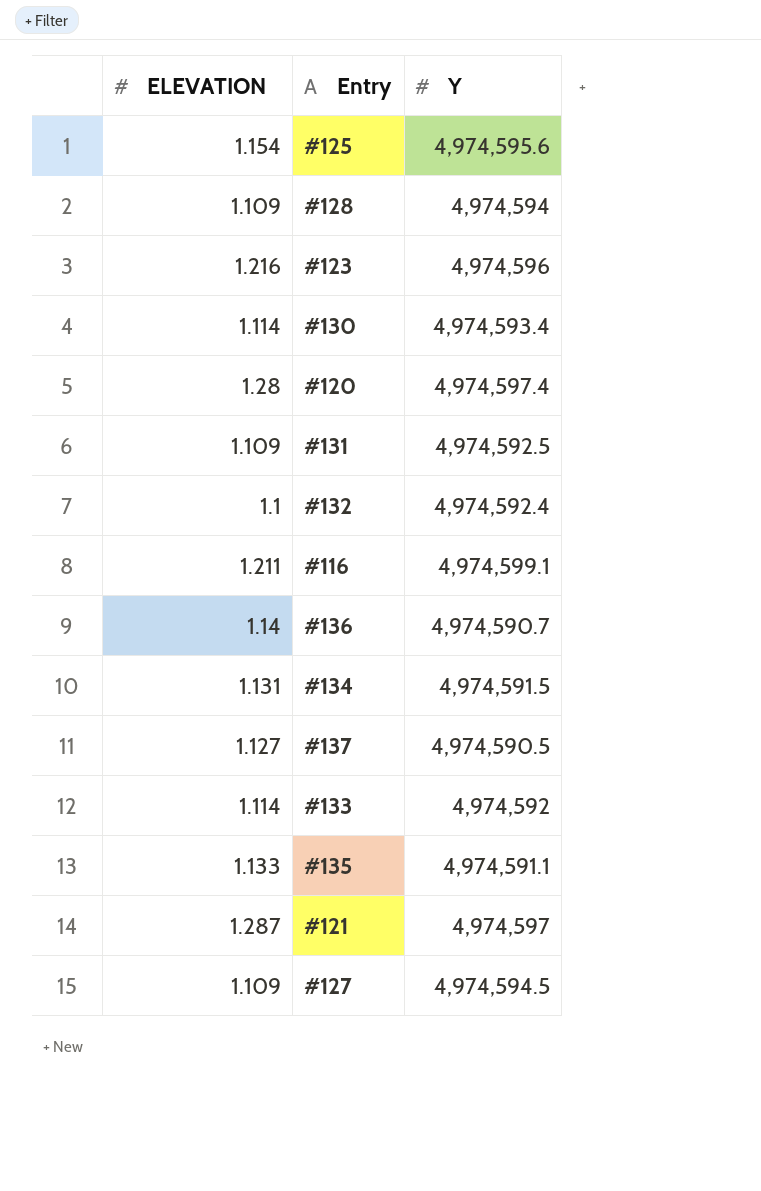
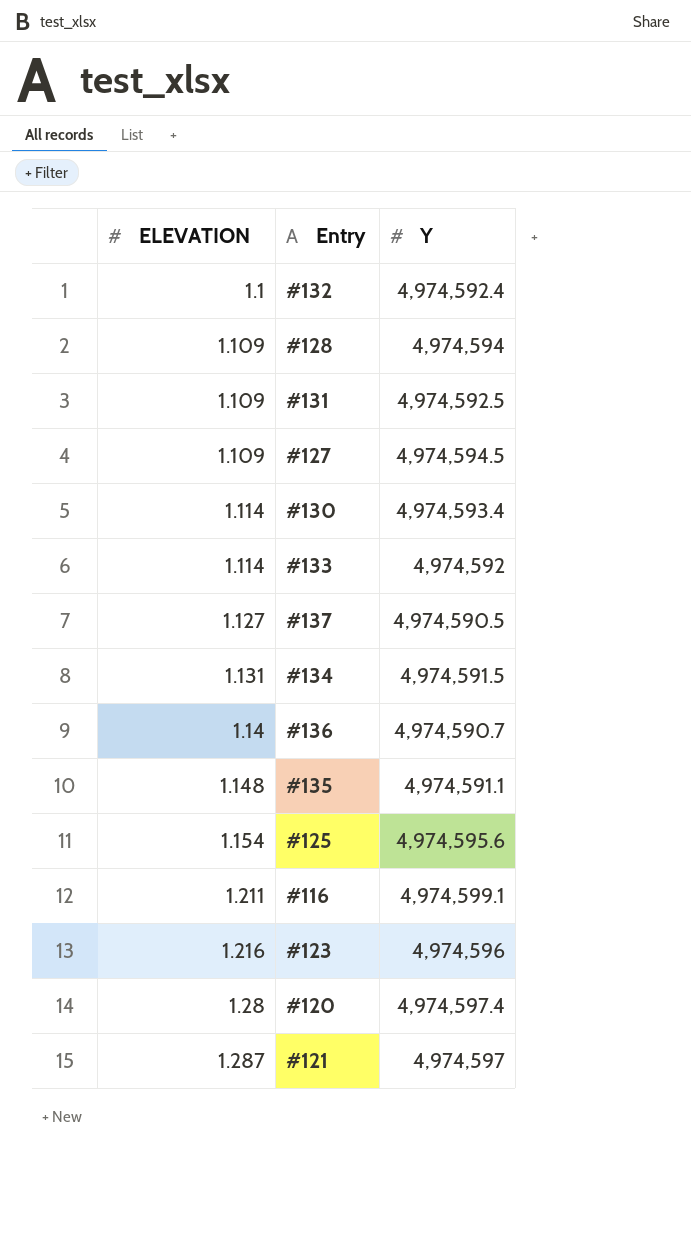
row order: none -> ELEVATION ascending
#135 | ELEVATION: 1.133 -> 1.148

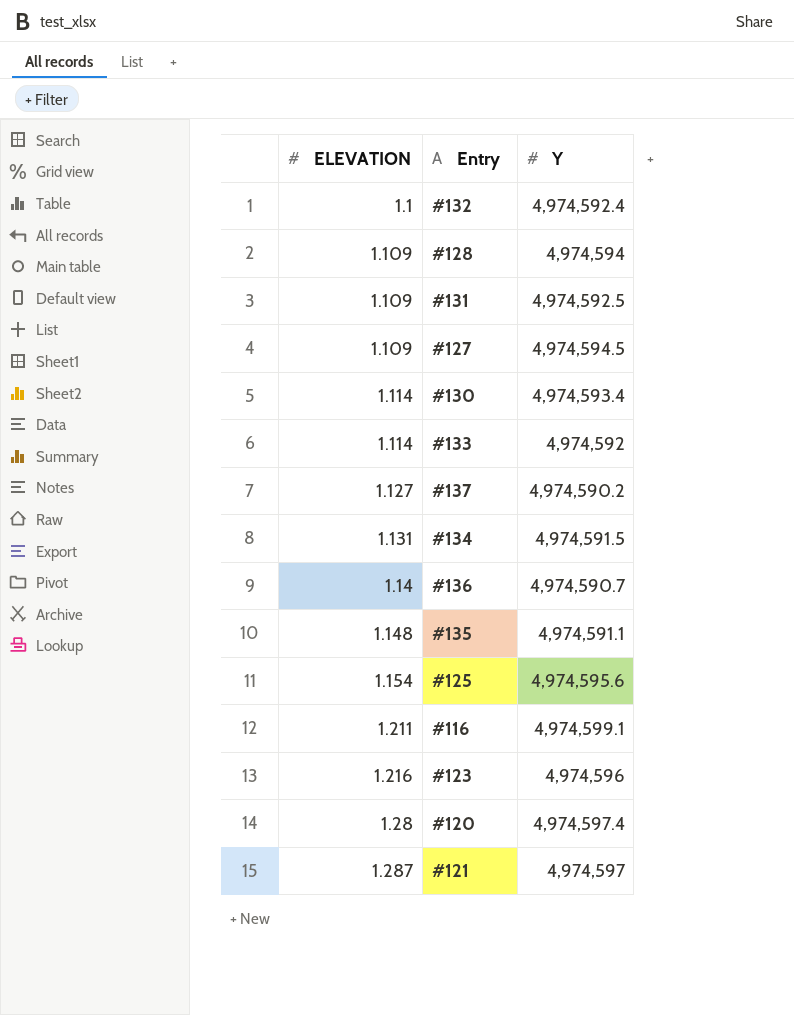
#137 | Y: 4,974,590.5 -> 4,974,590.2

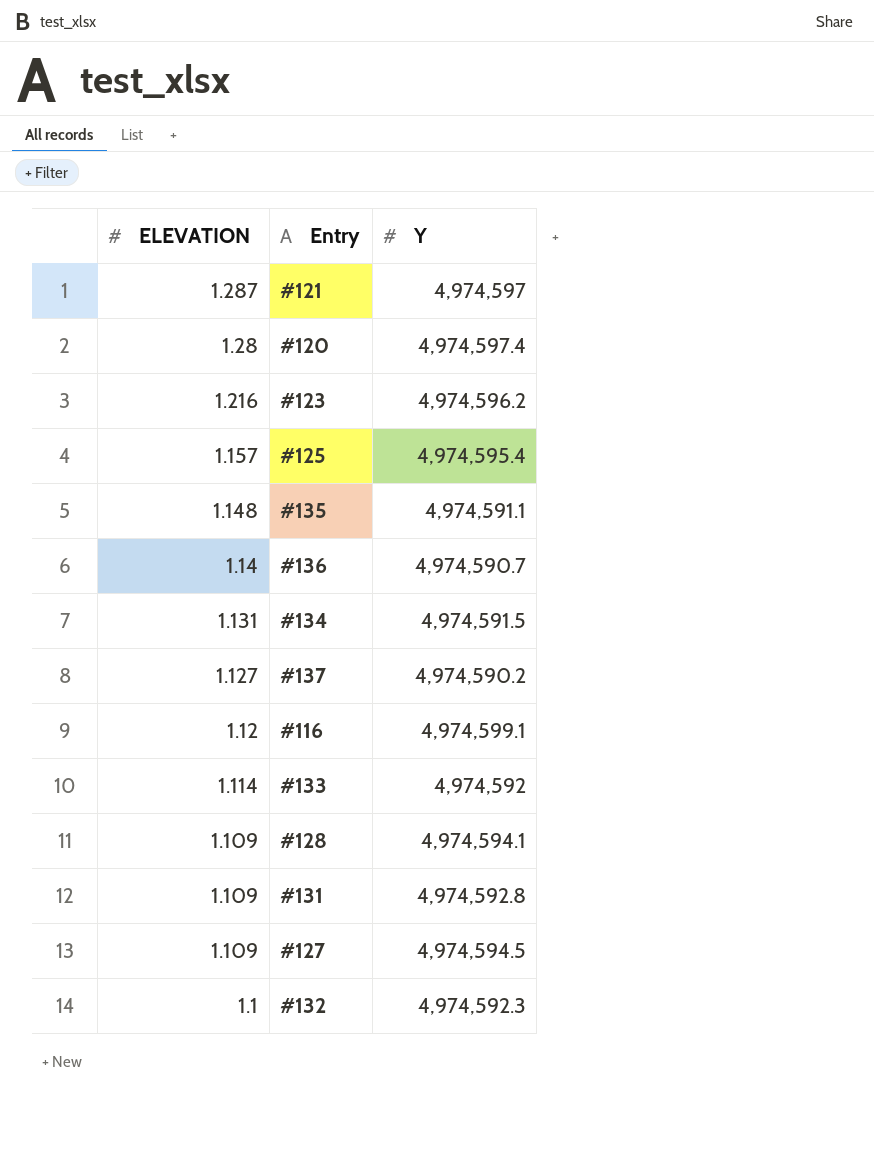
row order: ELEVATION ascending -> ELEVATION descending
row #130: 1.114 | 4,974,593.4 -> none
#123 | Y: 4,974,596 -> 4,974,596.2
#125 | ELEVATION: 1.154 -> 1.157
#125 | Y: 4,974,595.6 -> 4,974,595.4
#116 | ELEVATION: 1.211 -> 1.12
#128 | Y: 4,974,594 -> 4,974,594.1
#131 | Y: 4,974,592.5 -> 4,974,592.8
#132 | Y: 4,974,592.4 -> 4,974,592.3

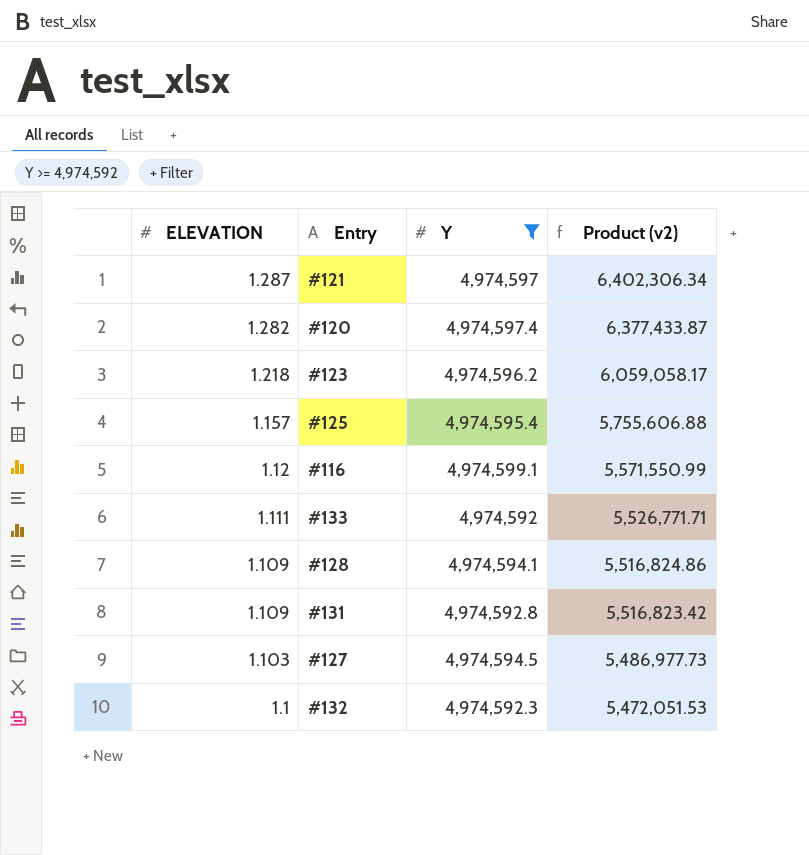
filter: none -> Y >= 4,974,592
column Product (v2) | formula: none -> [ELEVATION] * [Y]
#120 | ELEVATION: 1.28 -> 1.282
#123 | ELEVATION: 1.216 -> 1.218
#133 | ELEVATION: 1.114 -> 1.111
#127 | ELEVATION: 1.109 -> 1.103

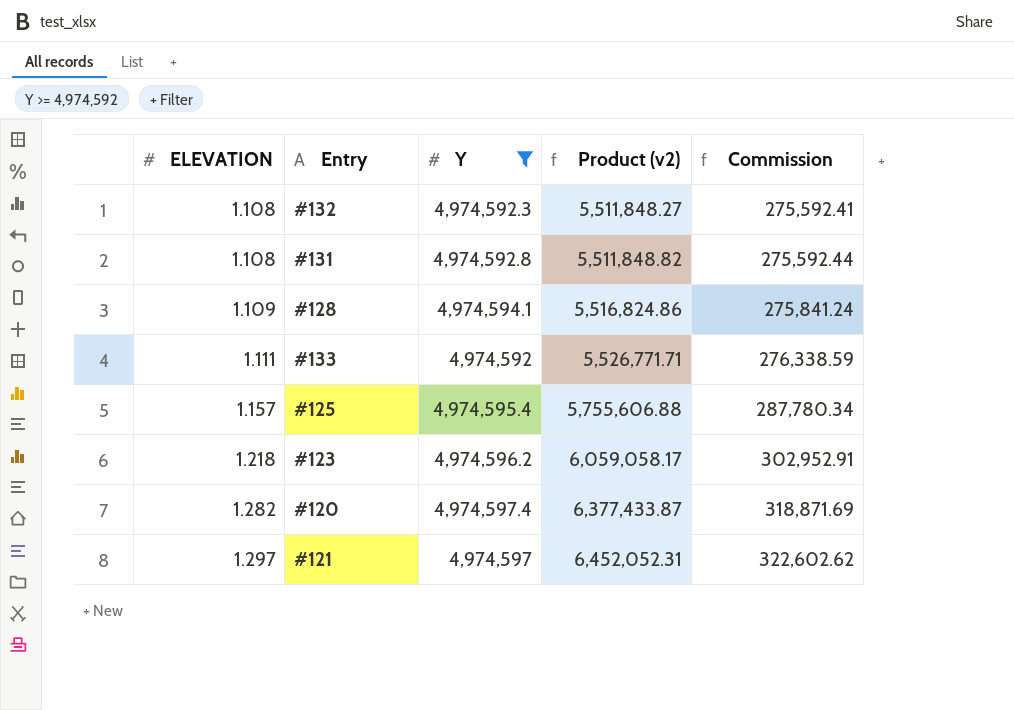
row order: ELEVATION descending -> ELEVATION ascending
column Commission | formula: none -> [Product (v2)] * 0.05
row #116: 1.12 | 4,974,599.1 | 5,571,550.99 -> none
row #127: 1.103 | 4,974,594.5 | 5,486,977.73 -> none
#132 | ELEVATION: 1.1 -> 1.108
#132 | Product (v2): 5,472,051.53 -> 5,511,848.27
#131 | ELEVATION: 1.109 -> 1.108
#131 | Product (v2): 5,516,823.42 -> 5,511,848.82
#121 | ELEVATION: 1.287 -> 1.297
#121 | Product (v2): 6,402,306.34 -> 6,452,052.31

